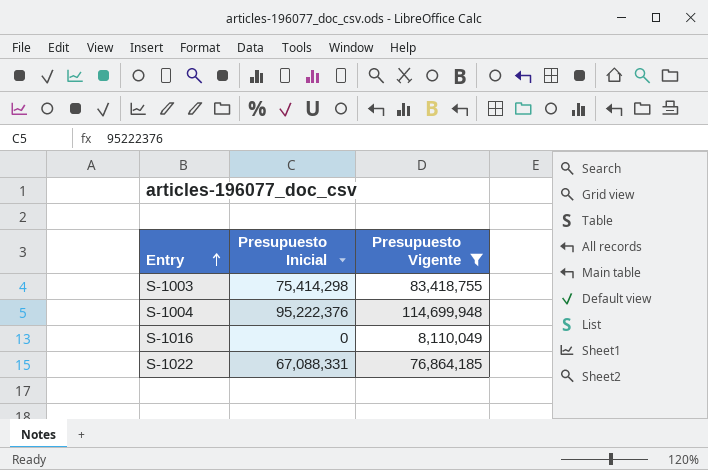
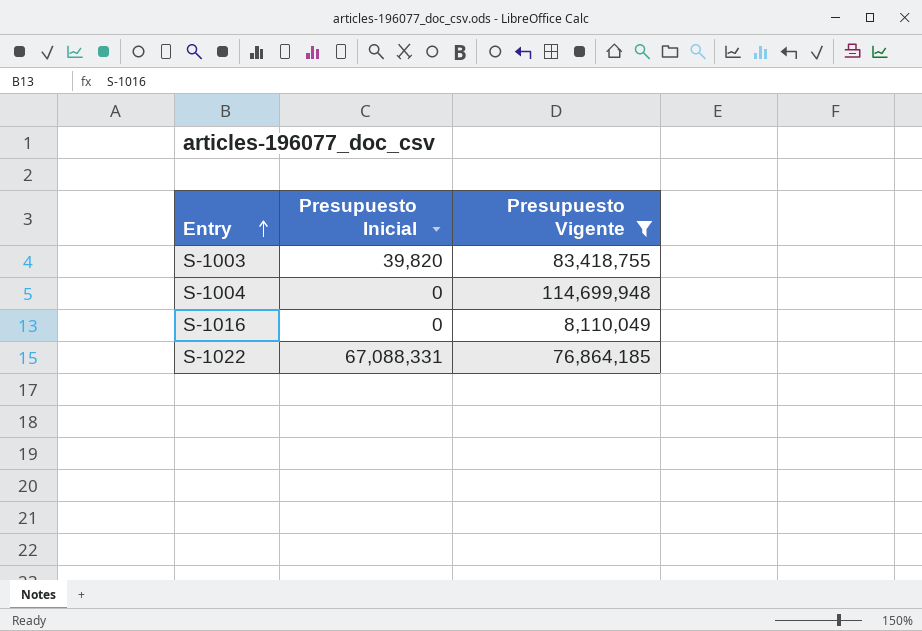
S-1003 | Presupuesto Inicial: 75,414,298 -> 39,820
S-1004 | Presupuesto Inicial: 95,222,376 -> 0

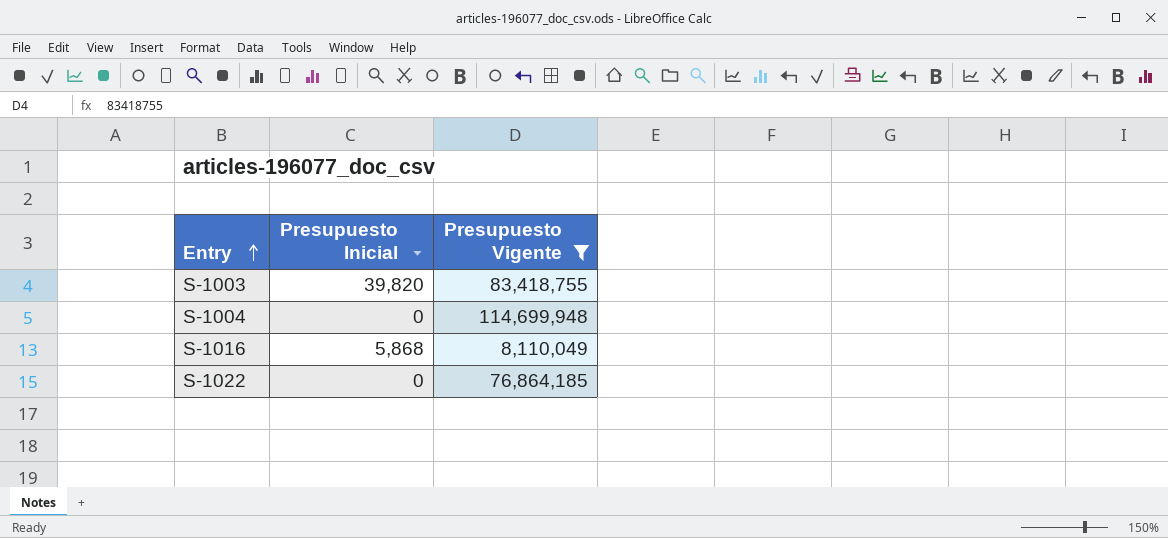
S-1016 | Presupuesto Inicial: 0 -> 5,868
S-1022 | Presupuesto Inicial: 67,088,331 -> 0

